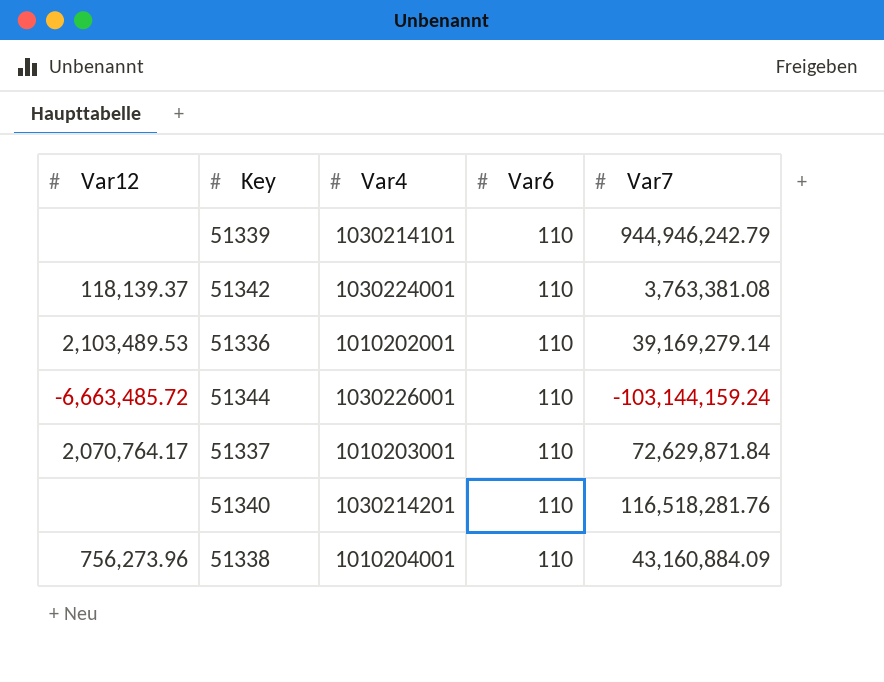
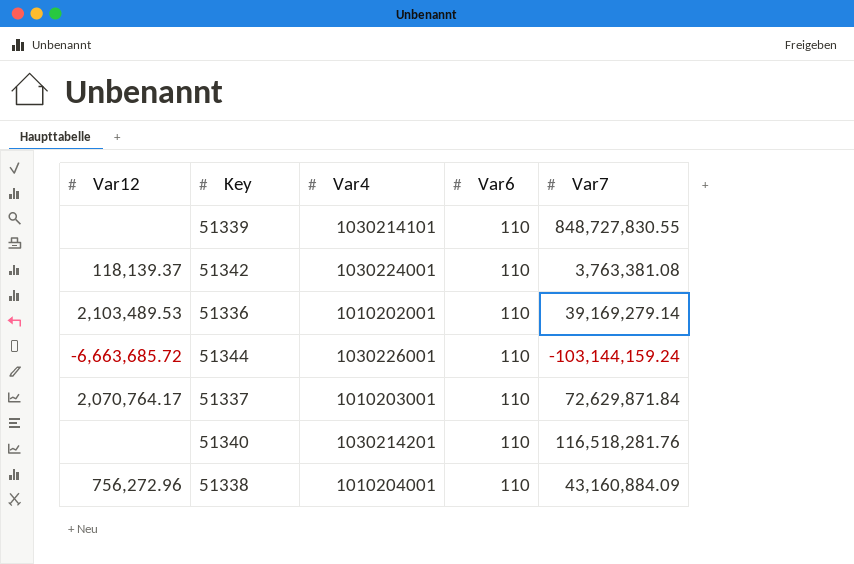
51339 | Var7: 944,946,242.79 -> 848,727,830.55
51344 | Var12: -6,663,485.72 -> -6,663,685.72
51338 | Var12: 756,273.96 -> 756,272.96

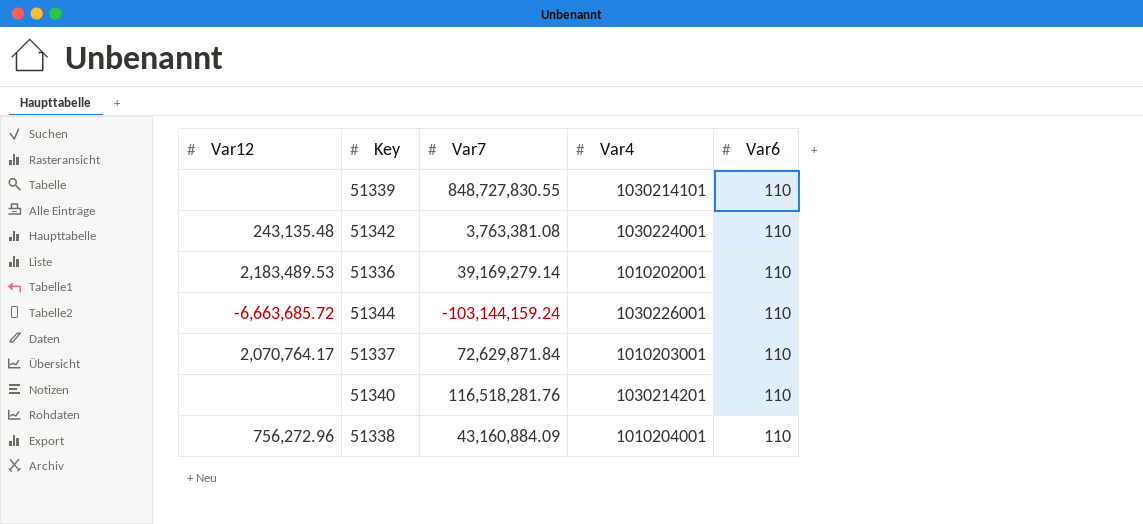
column Var7 | position: 5 -> 3
51342 | Var12: 118,139.37 -> 243,135.48
51336 | Var12: 2,103,489.53 -> 2,183,489.53

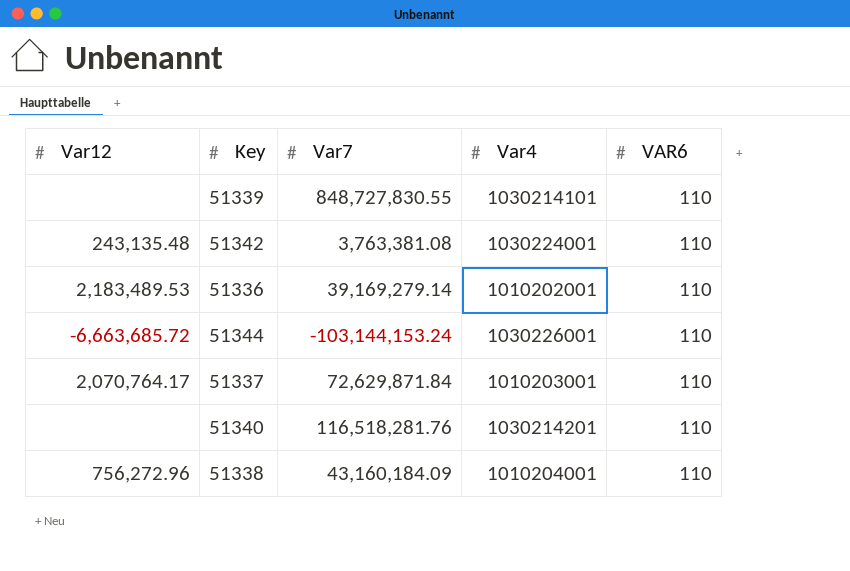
column name: Var6 -> VAR6
51344 | Var7: -103,144,159.24 -> -103,144,153.24
51338 | Var7: 43,160,884.09 -> 43,160,184.09

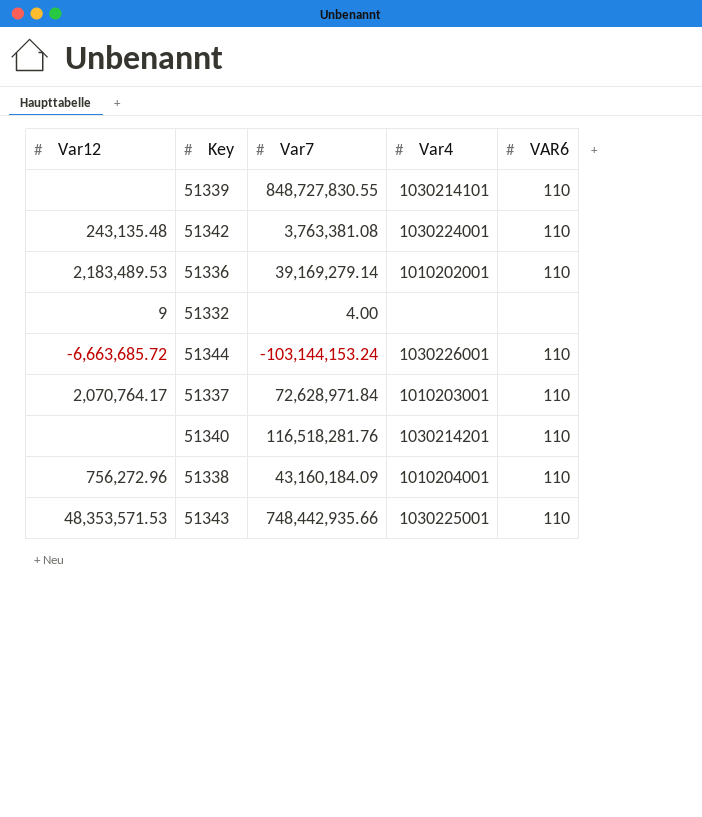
row 51332: none -> 9 | 4.00 | none | none
51337 | Var7: 72,629,871.84 -> 72,628,971.84
row 51343: none -> 48,353,571.53 | 748,442,935.66 | 1030225001 | 110

